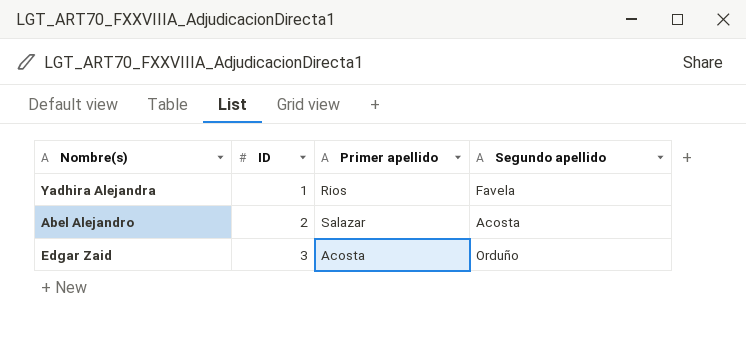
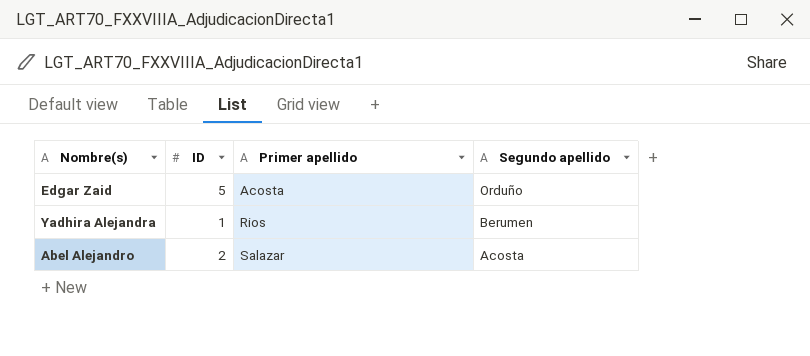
row order: ID ascending -> Primer apellido ascending
Edgar Zaid | ID: 3 -> 5
Yadhira Alejandra | Segundo apellido: Favela -> Berumen

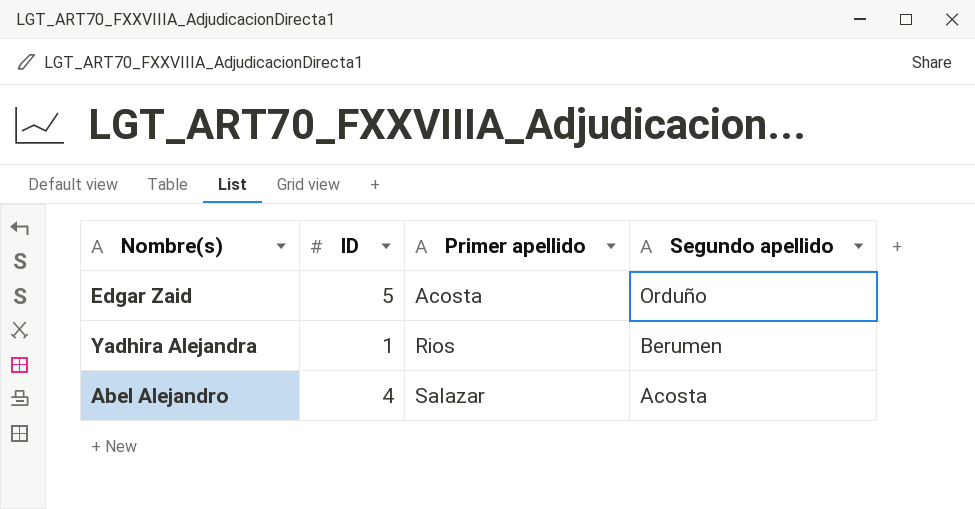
Abel Alejandro | ID: 2 -> 4

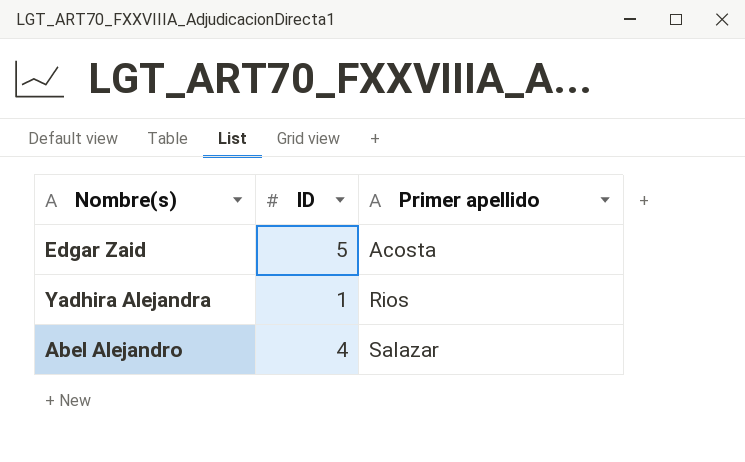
column Segundo apellido | position: 4 -> none

